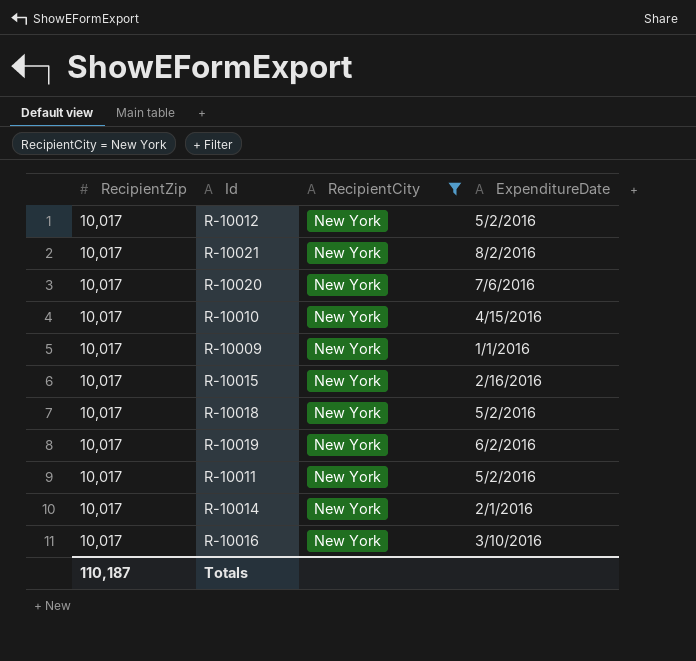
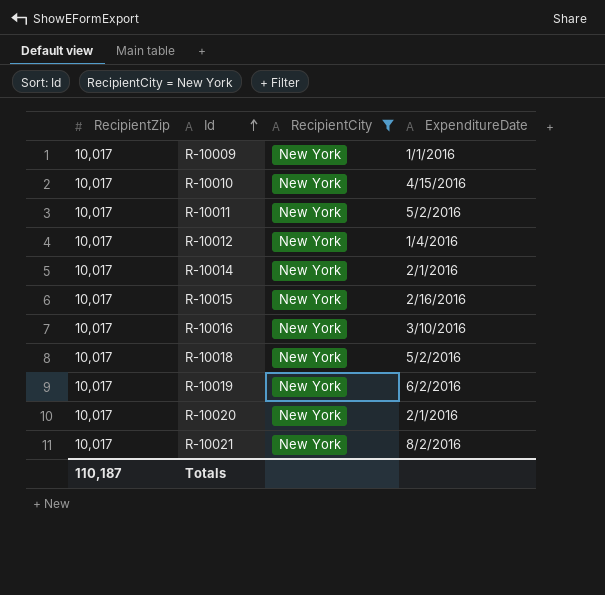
row order: none -> Id ascending
R-10012 | ExpenditureDate: 5/2/2016 -> 1/4/2016
R-10020 | ExpenditureDate: 7/6/2016 -> 2/1/2016

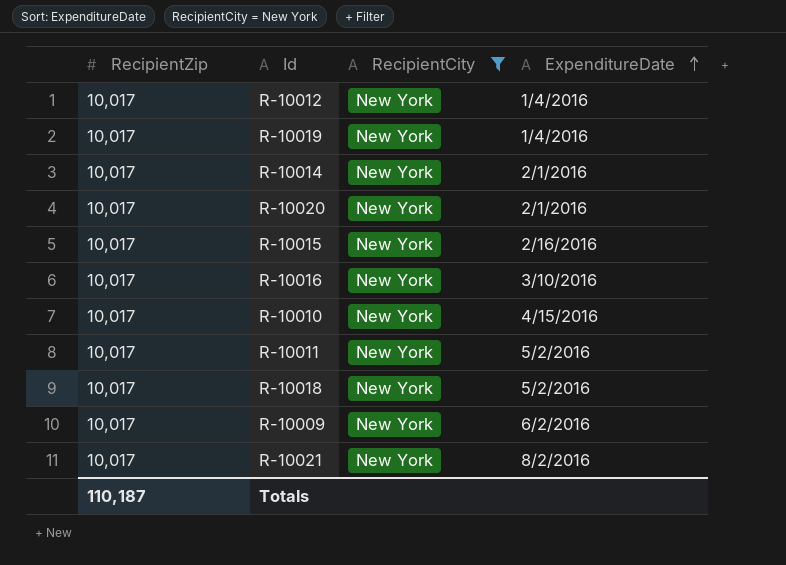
row order: Id ascending -> ExpenditureDate ascending
R-10019 | ExpenditureDate: 6/2/2016 -> 1/4/2016
R-10009 | ExpenditureDate: 1/1/2016 -> 6/2/2016

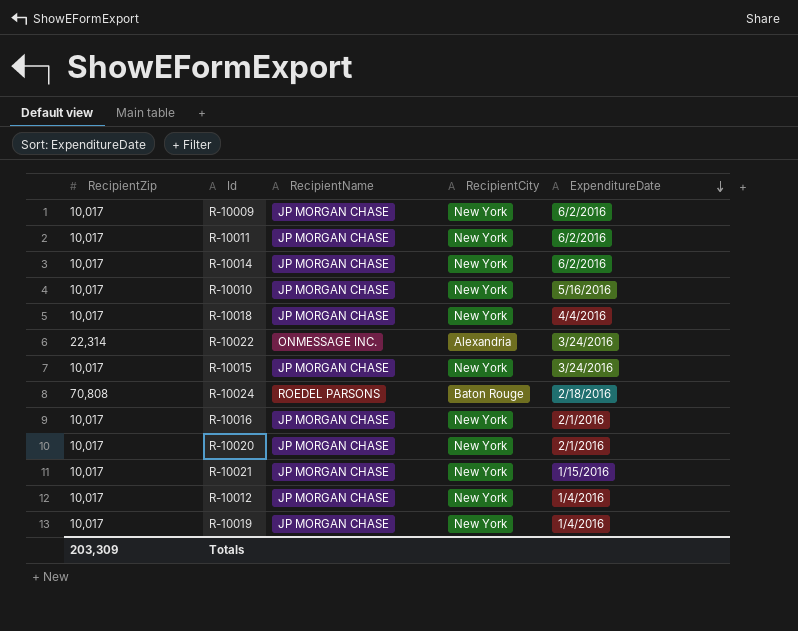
filter: RecipientCity = New York -> none
row order: ExpenditureDate ascending -> ExpenditureDate descending
column RecipientName | position: none -> 3
R-10011 | ExpenditureDate: 5/2/2016 -> 6/2/2016
R-10014 | ExpenditureDate: 2/1/2016 -> 6/2/2016
R-10010 | ExpenditureDate: 4/15/2016 -> 5/16/2016
R-10018 | ExpenditureDate: 5/2/2016 -> 4/4/2016
R-10015 | ExpenditureDate: 2/16/2016 -> 3/24/2016
R-10016 | ExpenditureDate: 3/10/2016 -> 2/1/2016
R-10021 | ExpenditureDate: 8/2/2016 -> 1/15/2016
Totals | RecipientZip: 110,187 -> 203,309

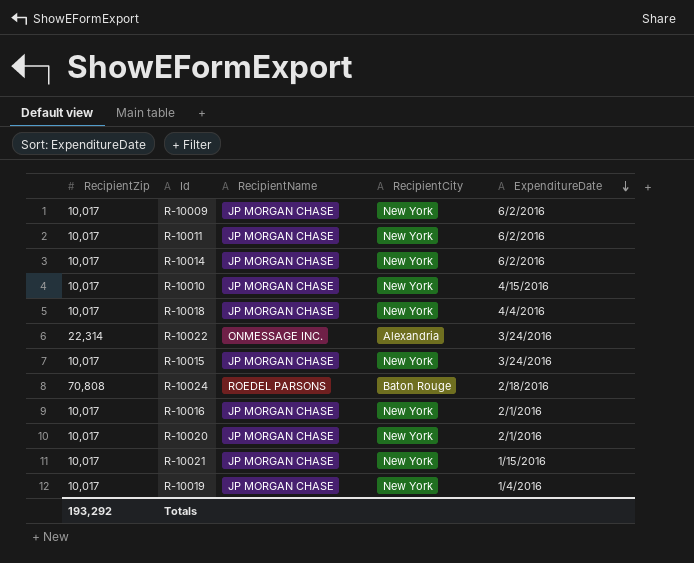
row R-10012: 10,017 | JP MORGAN CHASE | New York | 1/4/2016 -> none
R-10010 | ExpenditureDate: 5/16/2016 -> 4/15/2016
Totals | RecipientZip: 203,309 -> 193,292

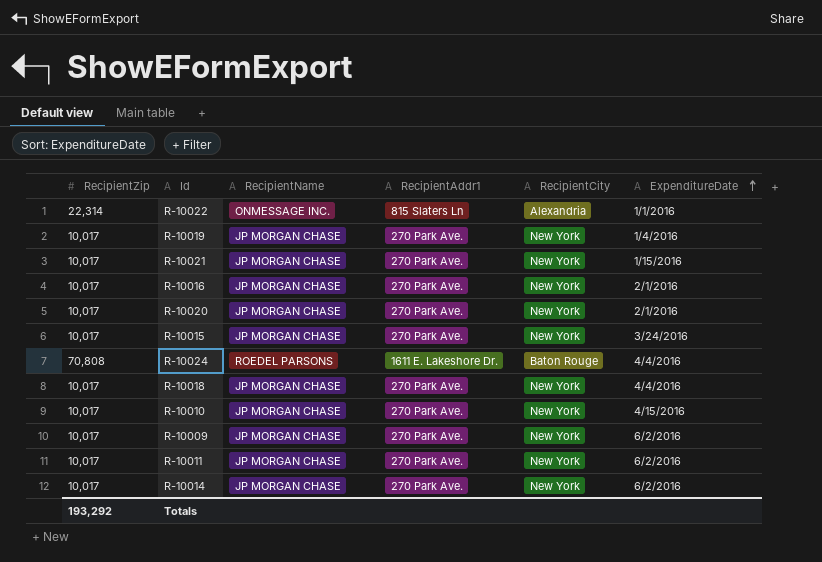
row order: ExpenditureDate descending -> ExpenditureDate ascending
column RecipientAddr1 | position: none -> 4
R-10022 | ExpenditureDate: 3/24/2016 -> 1/1/2016
R-10024 | ExpenditureDate: 2/18/2016 -> 4/4/2016

